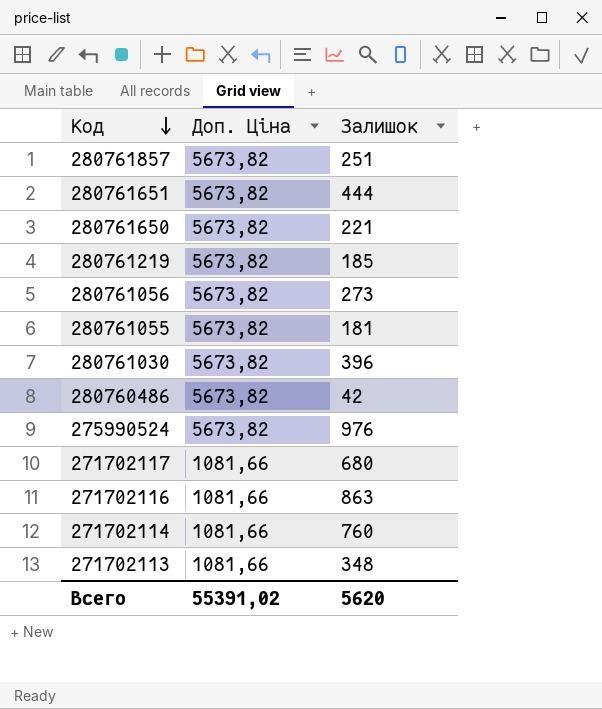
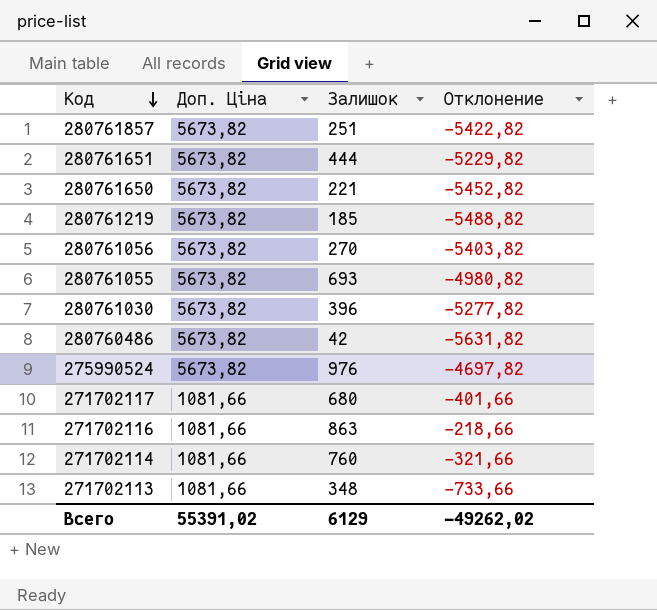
column Отклонение | formula: none -> [Залишок] - [Доп. Ціна]
280761056 | Залишок: 273 -> 270
280761055 | Залишок: 181 -> 693
Всего | Залишок: 5620 -> 6129

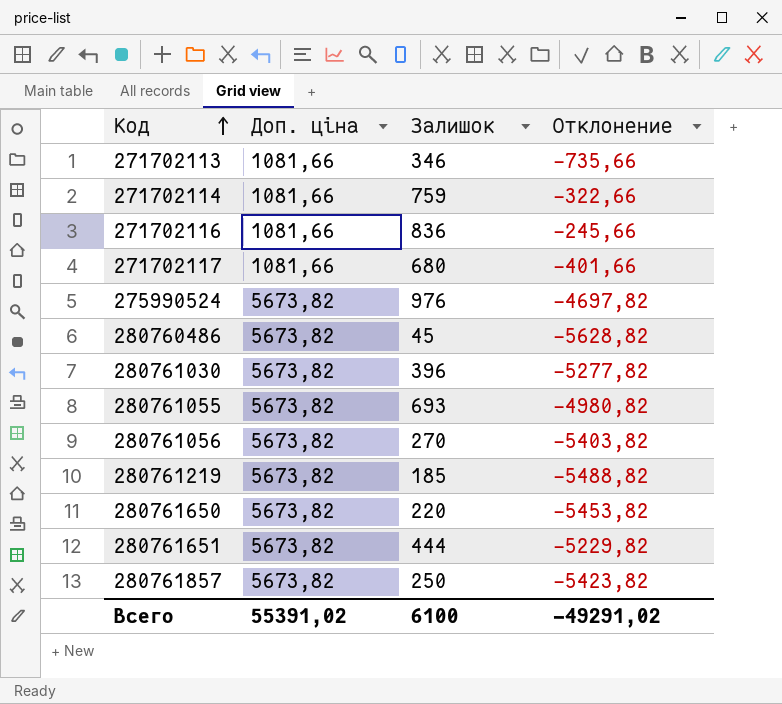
row order: Код descending -> Код ascending
column name: Доп. Ціна -> Доп. ціна
271702113 | Залишок: 348 -> 346
271702113 | Отклонение: -733,66 -> -735,66
271702114 | Залишок: 760 -> 759
271702114 | Отклонение: -321,66 -> -322,66
271702116 | Залишок: 863 -> 836
271702116 | Отклонение: -218,66 -> -245,66
280760486 | Залишок: 42 -> 45
280760486 | Отклонение: -5631,82 -> -5628,82
280761650 | Залишок: 221 -> 220
280761650 | Отклонение: -5452,82 -> -5453,82
280761857 | Залишок: 251 -> 250
280761857 | Отклонение: -5422,82 -> -5423,82
Всего | Залишок: 6129 -> 6100
Всего | Отклонение: -49262,02 -> -49291,02

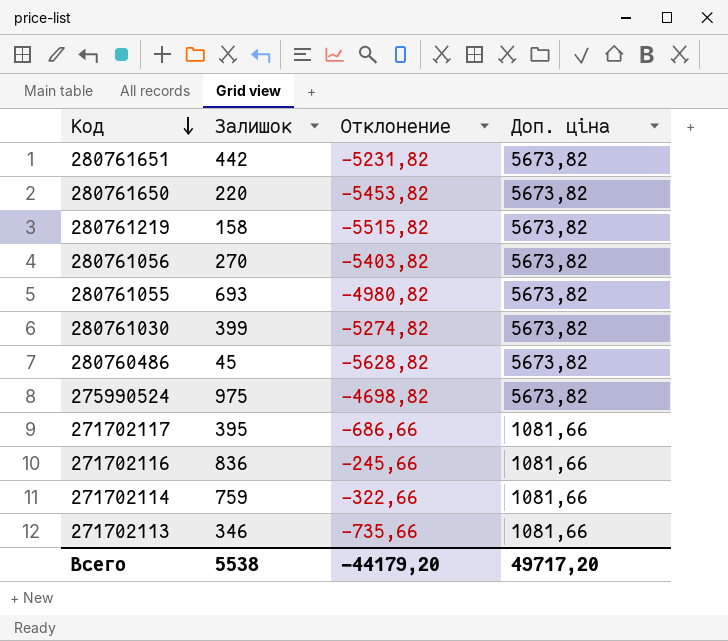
row order: Код ascending -> Код descending
column Доп. ціна | position: 2 -> 4
row 280761857: 5673,82 | 250 | -5423,82 -> none
280761651 | Залишок: 444 -> 442
280761651 | Отклонение: -5229,82 -> -5231,82
280761219 | Залишок: 185 -> 158
280761219 | Отклонение: -5488,82 -> -5515,82
280761030 | Залишок: 396 -> 399
280761030 | Отклонение: -5277,82 -> -5274,82
275990524 | Залишок: 976 -> 975
275990524 | Отклонение: -4697,82 -> -4698,82
271702117 | Залишок: 680 -> 395
271702117 | Отклонение: -401,66 -> -686,66
Всего | Залишок: 6100 -> 5538
Всего | Отклонение: -49291,02 -> -44179,20
Всего | Доп. ціна: 55391,02 -> 49717,20

